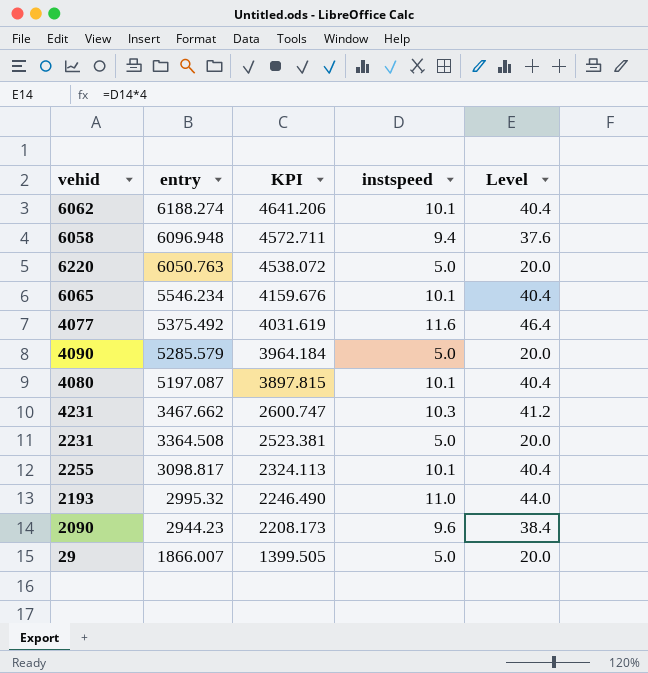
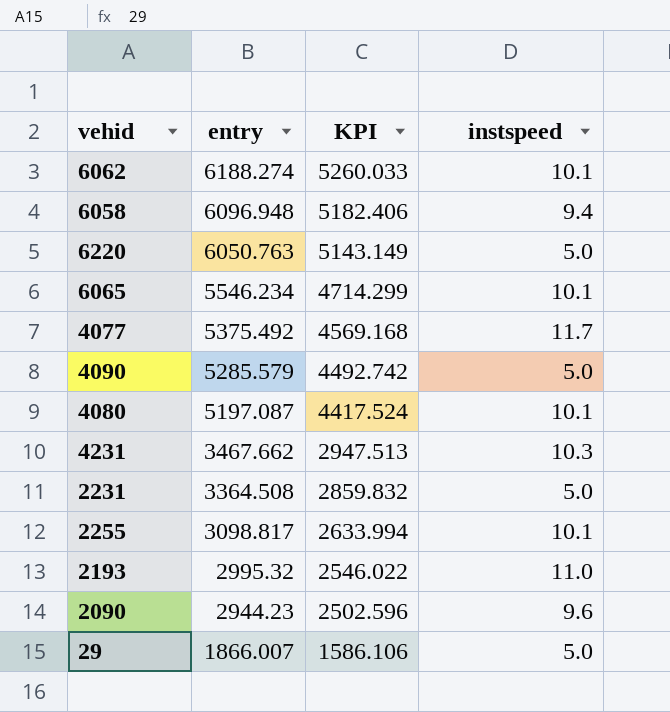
column Level | formula: [instspeed] * 4 -> none
column KPI | formula: [entry] * 0.75 -> [entry] * 0.85
4077 | instspeed: 11.6 -> 11.7

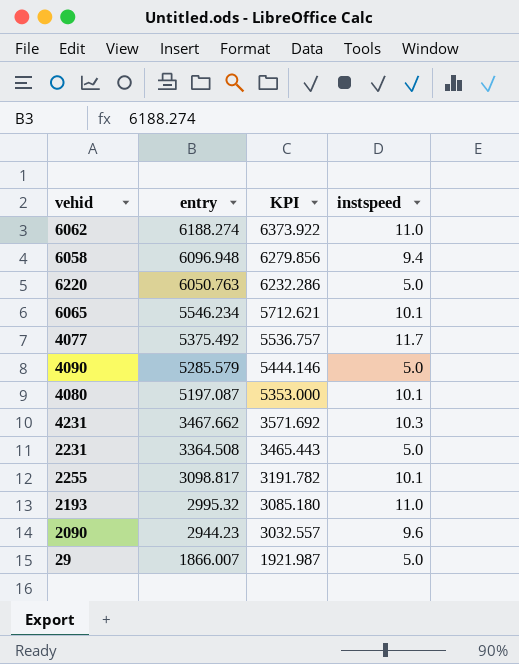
column KPI | formula: [entry] * 0.85 -> [entry] * 1.03
6062 | instspeed: 10.1 -> 11.0

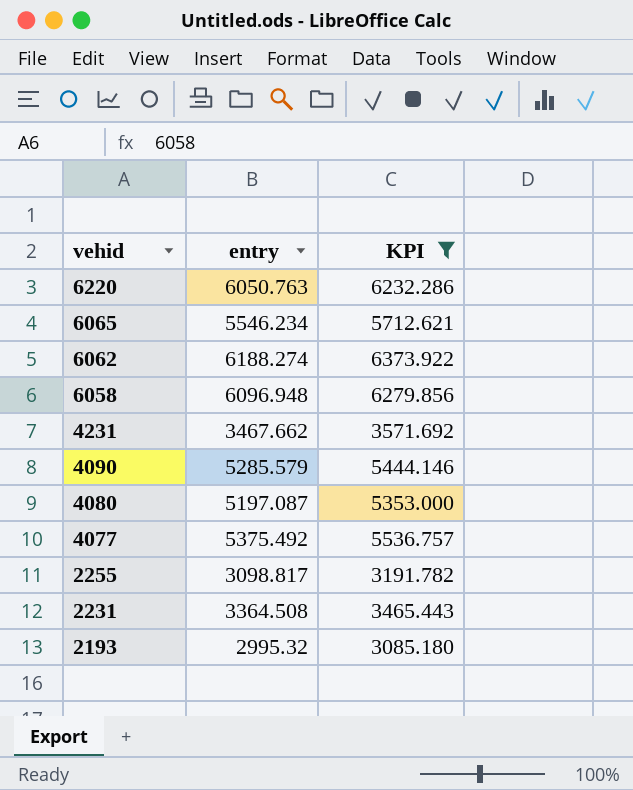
filter: none -> KPI >= 3085.180
row order: entry descending -> vehid descending
column instspeed | position: 4 -> none

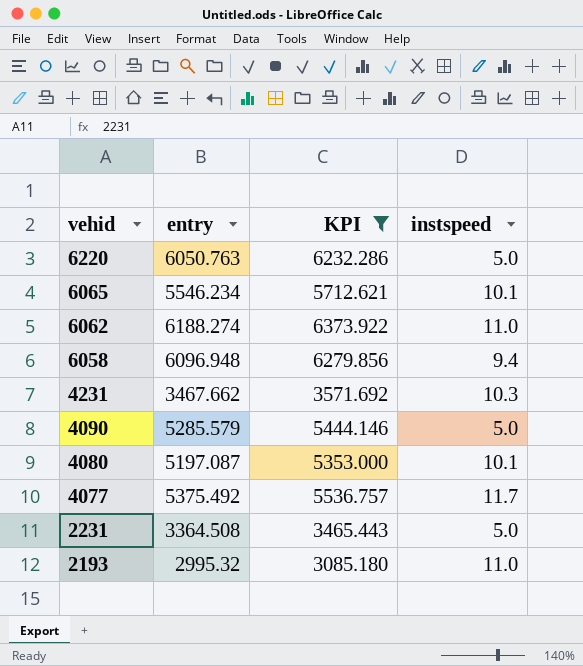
column instspeed | position: none -> 4
row 2255: 3098.817 | 3191.782 -> none

